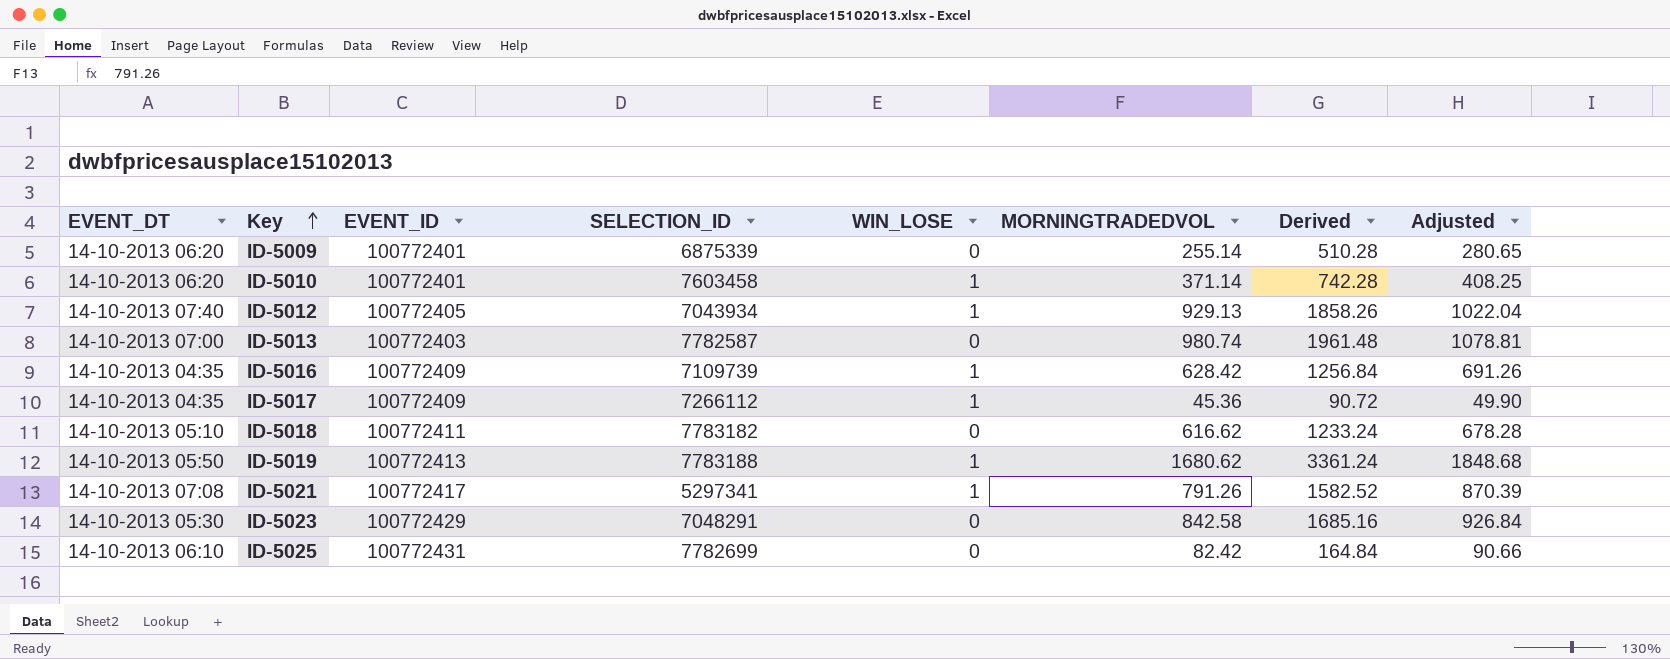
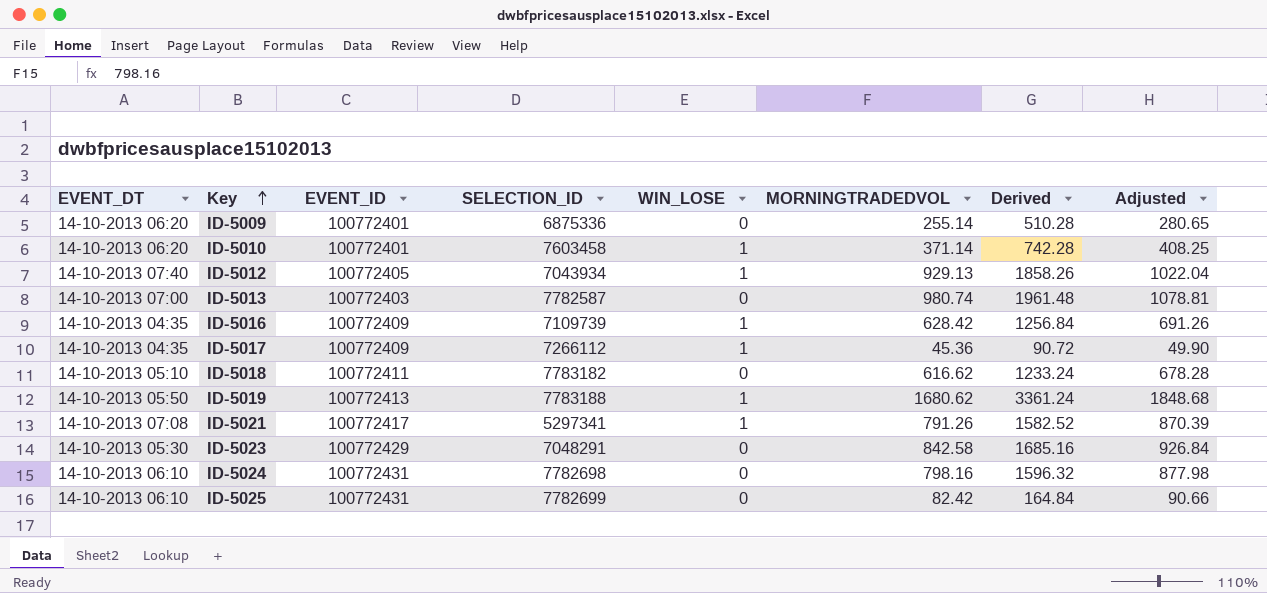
ID-5009 | SELECTION_ID: 6875339 -> 6875336
row ID-5024: none -> 14-10-2013 06:10 | 100772431 | 7782698 | 0 | 798.16 | 1596.32 | 877.98

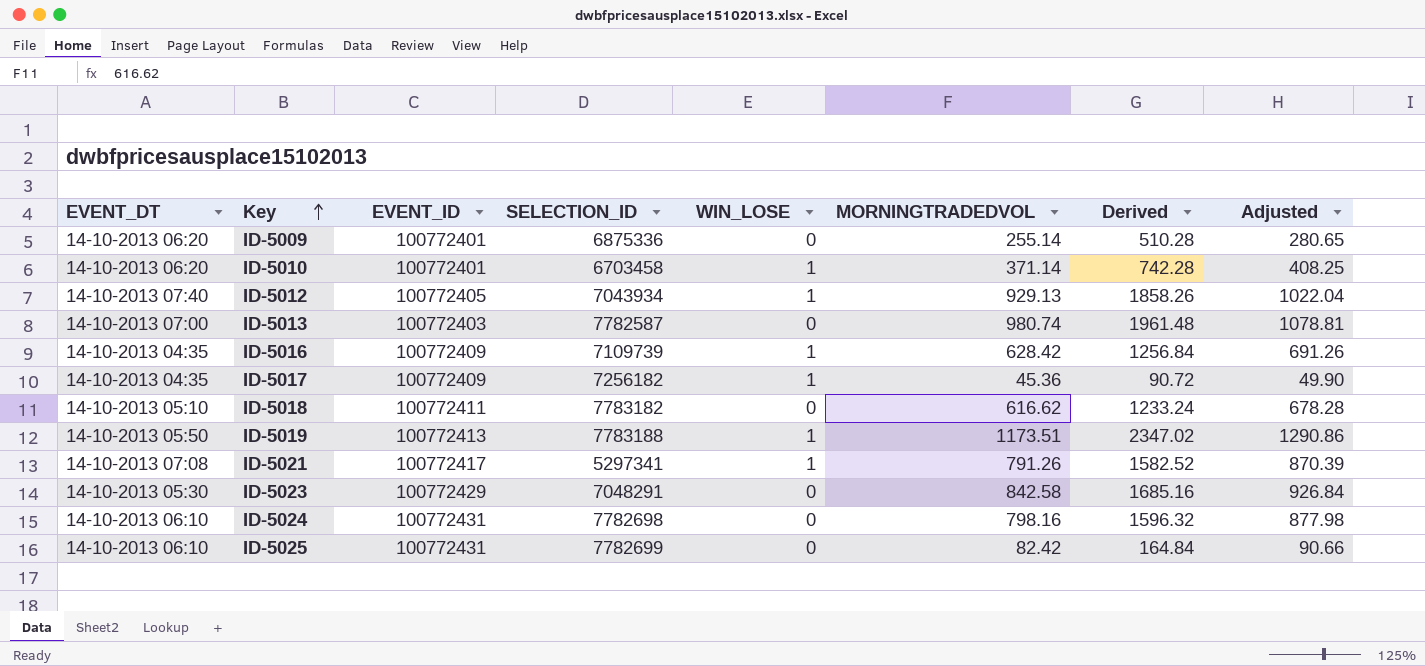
ID-5010 | SELECTION_ID: 7603458 -> 6703458
ID-5017 | SELECTION_ID: 7266112 -> 7256182
ID-5019 | MORNINGTRADEDVOL: 1680.62 -> 1173.51
ID-5019 | Derived: 3361.24 -> 2347.02
ID-5019 | Adjusted: 1848.68 -> 1290.86

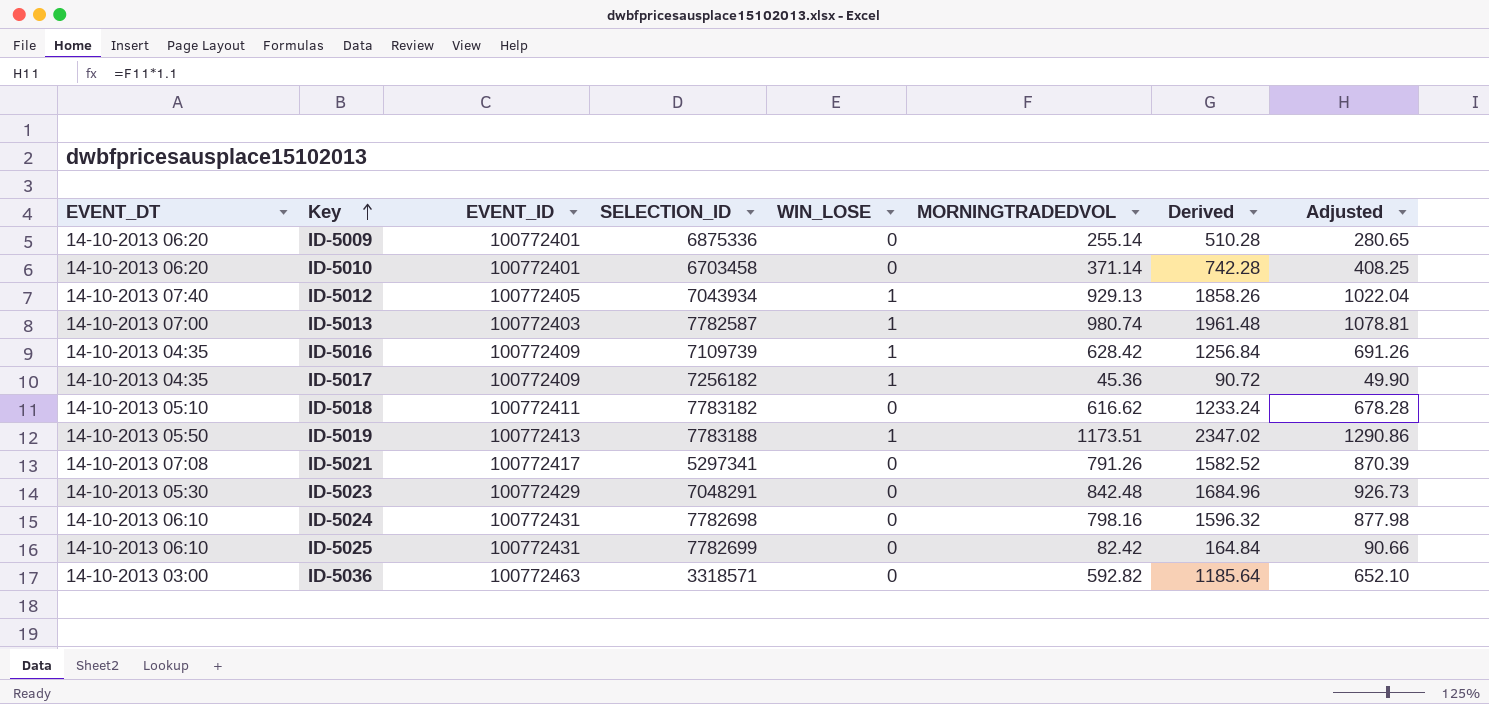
ID-5010 | WIN_LOSE: 1 -> 0
ID-5013 | WIN_LOSE: 0 -> 1
ID-5021 | WIN_LOSE: 1 -> 0
ID-5023 | MORNINGTRADEDVOL: 842.58 -> 842.48
ID-5023 | Derived: 1685.16 -> 1684.96
ID-5023 | Adjusted: 926.84 -> 926.73
row ID-5036: none -> 14-10-2013 03:00 | 100772463 | 3318571 | 0 | 592.82 | 1185.64 | 652.10

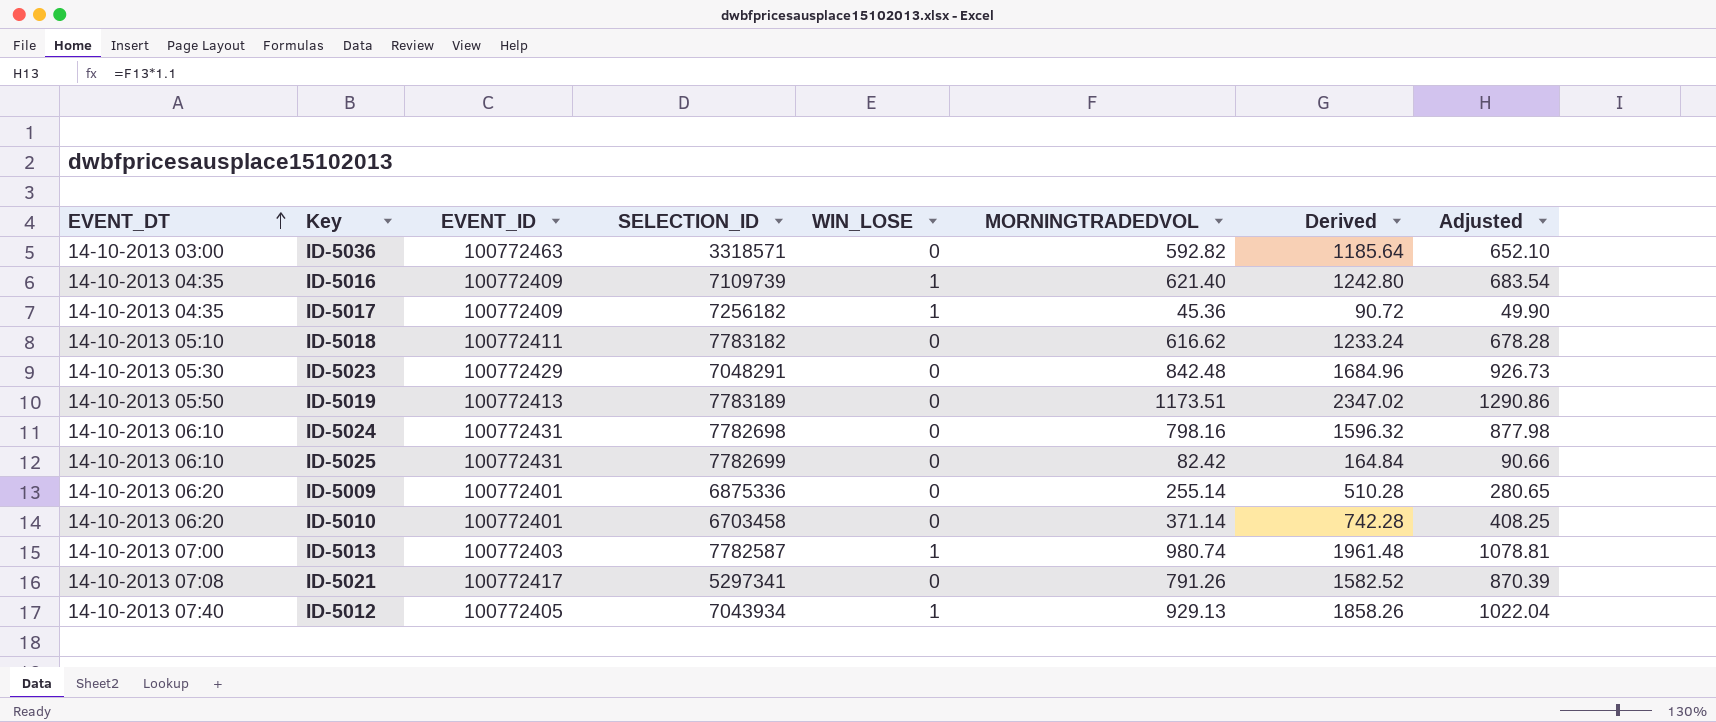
row order: Key ascending -> EVENT_DT ascending
ID-5016 | MORNINGTRADEDVOL: 628.42 -> 621.40
ID-5016 | Derived: 1256.84 -> 1242.80
ID-5016 | Adjusted: 691.26 -> 683.54
ID-5019 | SELECTION_ID: 7783188 -> 7783189
ID-5019 | WIN_LOSE: 1 -> 0

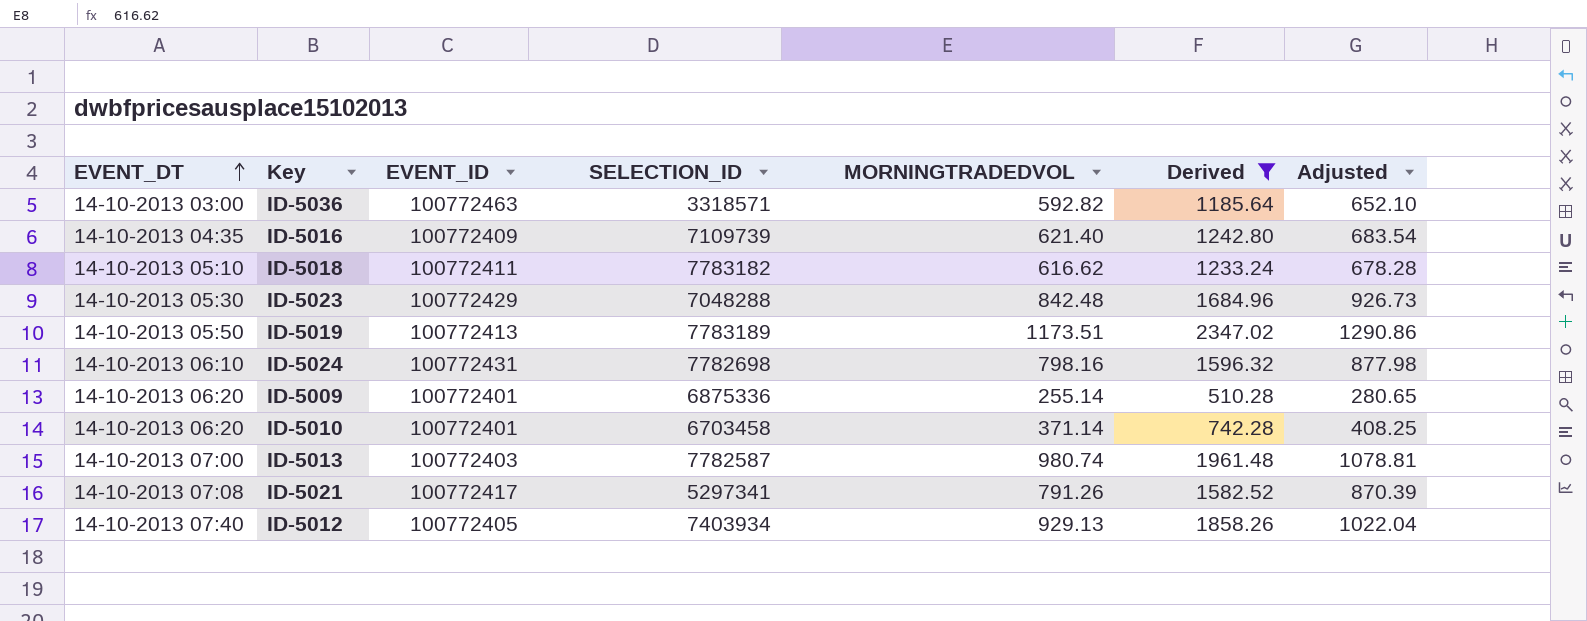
filter: none -> Derived >= 510.28
column WIN_LOSE | position: 5 -> none
ID-5023 | SELECTION_ID: 7048291 -> 7048288
ID-5012 | SELECTION_ID: 7043934 -> 7403934

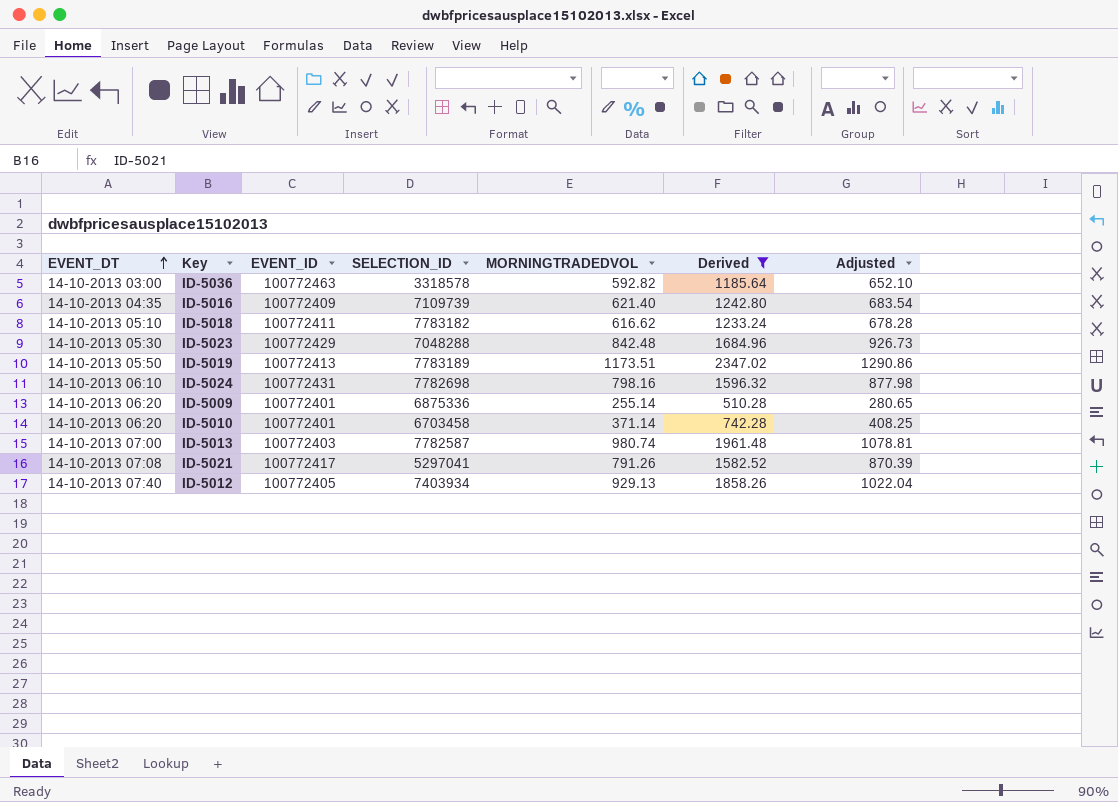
ID-5036 | SELECTION_ID: 3318571 -> 3318578
ID-5021 | SELECTION_ID: 5297341 -> 5297041

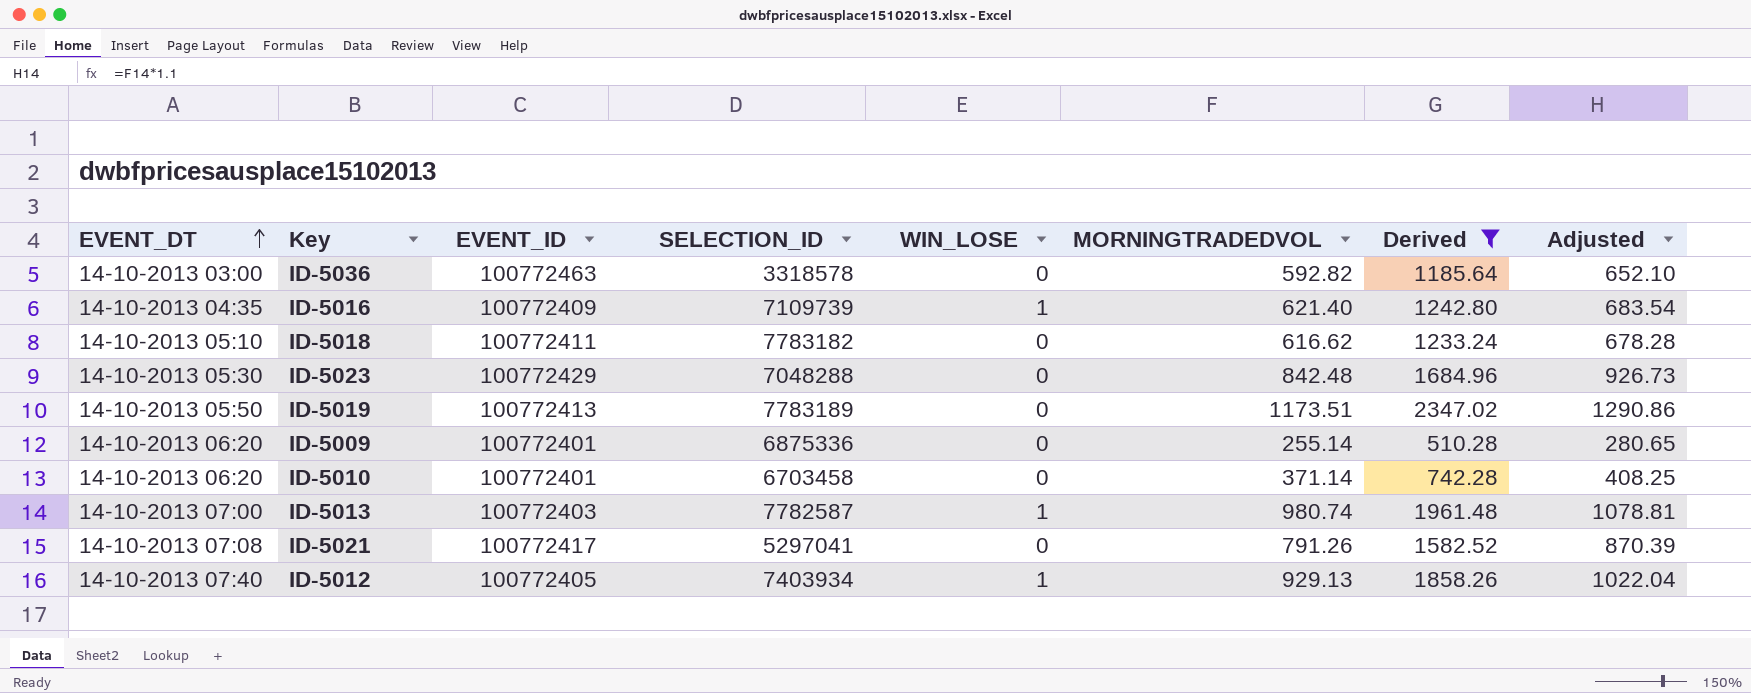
column WIN_LOSE | position: none -> 5
row ID-5024: 14-10-2013 06:10 | 100772431 | 7782698 | 798.16 | 1596.32 | 877.98 -> none

